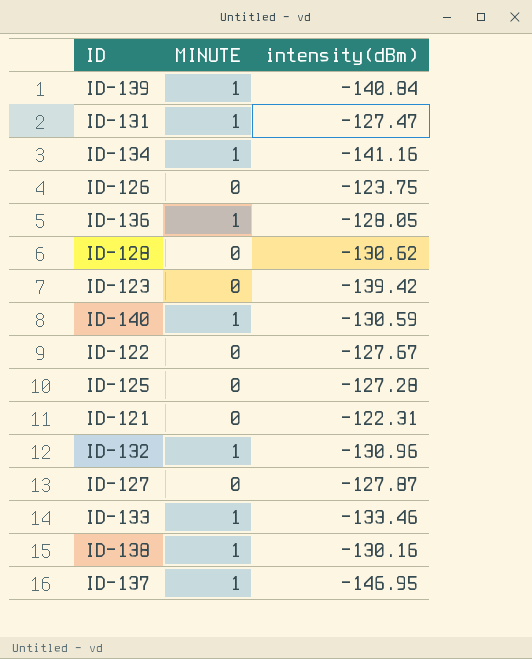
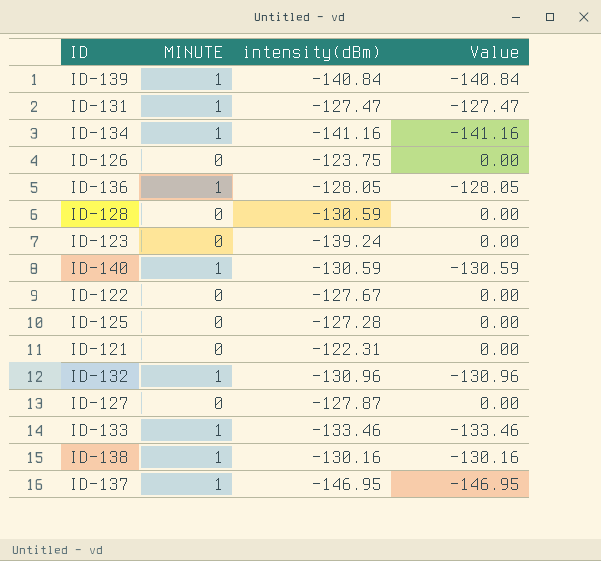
column Value | formula: none -> [MINUTE] * [intensity(dBm)]
ID-128 | intensity(dBm): -130.62 -> -130.59
ID-123 | intensity(dBm): -139.42 -> -139.24

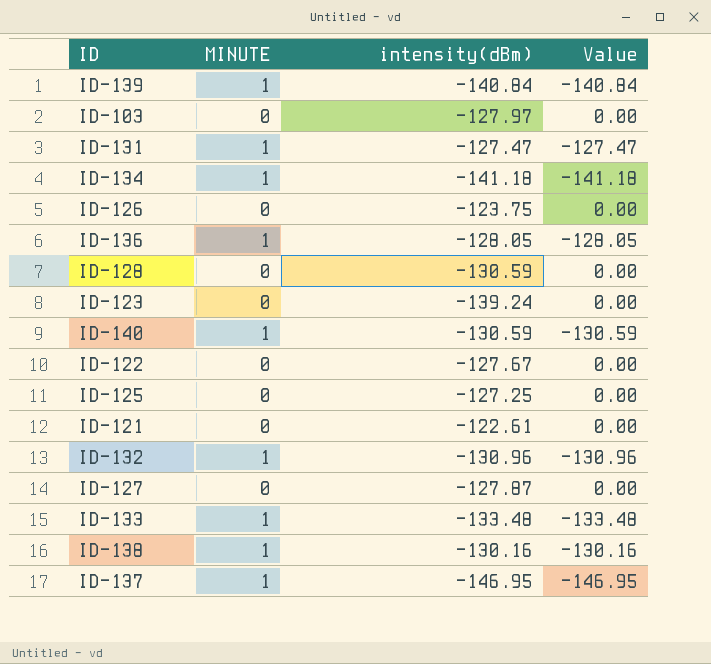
row ID-103: none -> 0 | -127.97 | 0.00
ID-134 | intensity(dBm): -141.16 -> -141.18
ID-134 | Value: -141.16 -> -141.18
ID-125 | intensity(dBm): -127.28 -> -127.25
ID-121 | intensity(dBm): -122.31 -> -122.61
ID-133 | intensity(dBm): -133.46 -> -133.48
ID-133 | Value: -133.46 -> -133.48

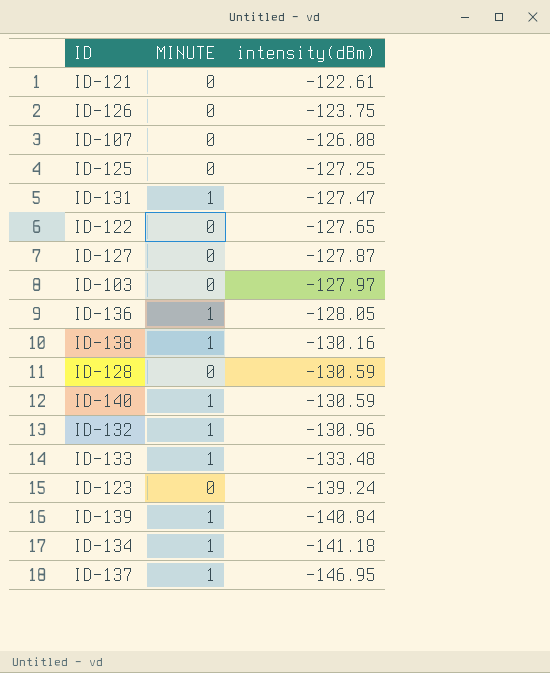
row order: none -> intensity(dBm) descending
column Value | formula: [MINUTE] * [intensity(dBm)] -> none
row ID-107: none -> 0 | -126.08
ID-122 | intensity(dBm): -127.67 -> -127.65

